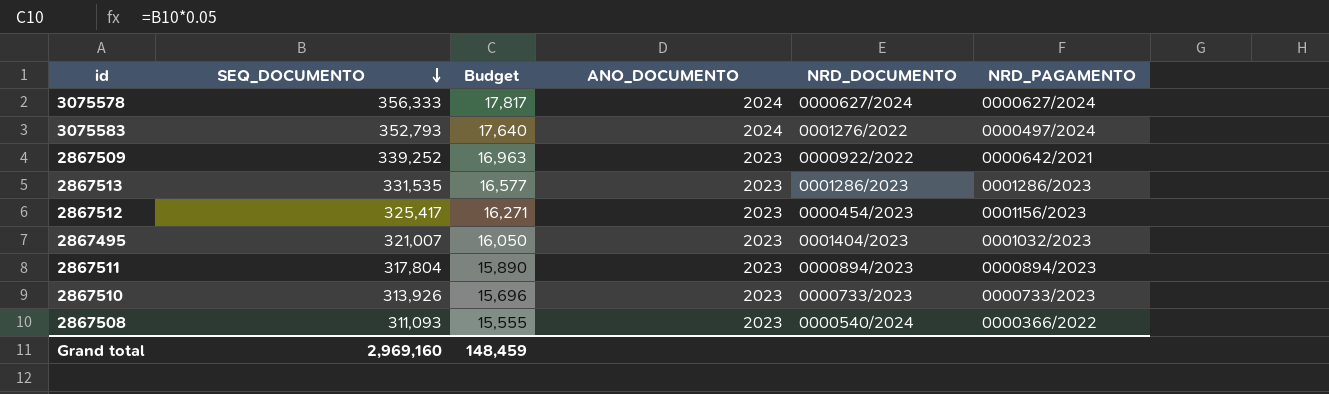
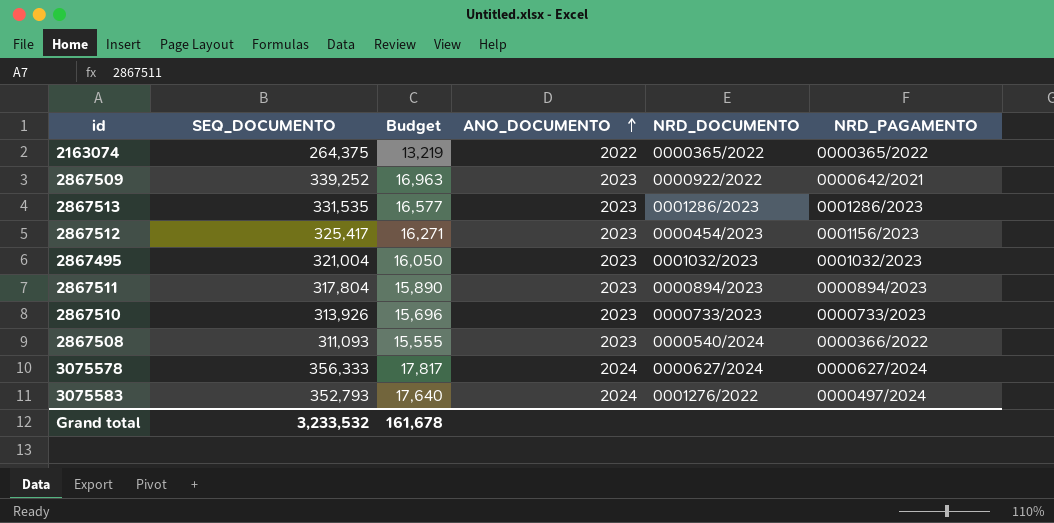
row order: SEQ_DOCUMENTO descending -> ANO_DOCUMENTO ascending
row 2163074: none -> 264,375 | 13,219 | 2022 | 0000365/2022 | 0000365/2022
2867495 | SEQ_DOCUMENTO: 321,007 -> 321,004
2867495 | NRD_DOCUMENTO: 0001404/2023 -> 0001032/2023
Grand total | SEQ_DOCUMENTO: 2,969,160 -> 3,233,532
Grand total | Budget: 148,459 -> 161,678

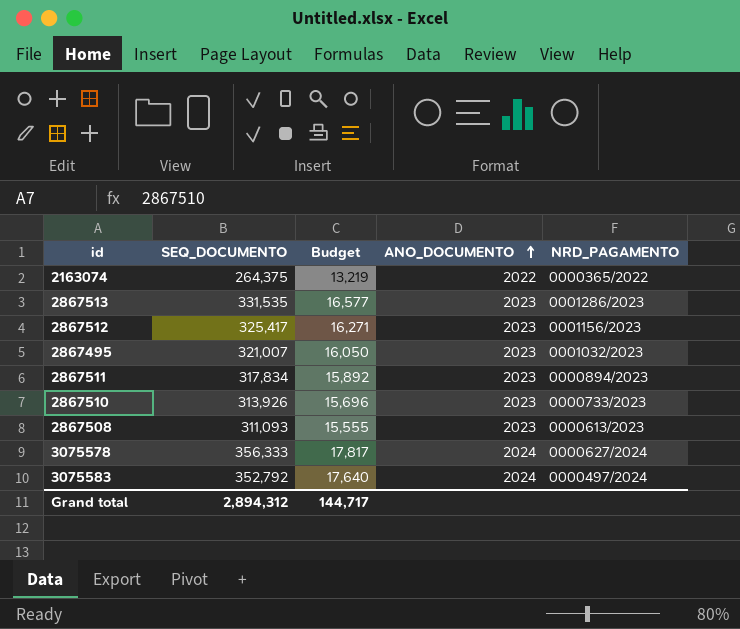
column NRD_DOCUMENTO | position: 5 -> none
row 2867509: 339,252 | 16,963 | 2023 | 0000922/2022 | 0000642/2021 -> none
2867495 | SEQ_DOCUMENTO: 321,004 -> 321,007
2867511 | SEQ_DOCUMENTO: 317,804 -> 317,834
2867511 | Budget: 15,890 -> 15,892
2867508 | NRD_PAGAMENTO: 0000366/2022 -> 0000613/2023
3075583 | SEQ_DOCUMENTO: 352,793 -> 352,792
Grand total | SEQ_DOCUMENTO: 3,233,532 -> 2,894,312
Grand total | Budget: 161,678 -> 144,717

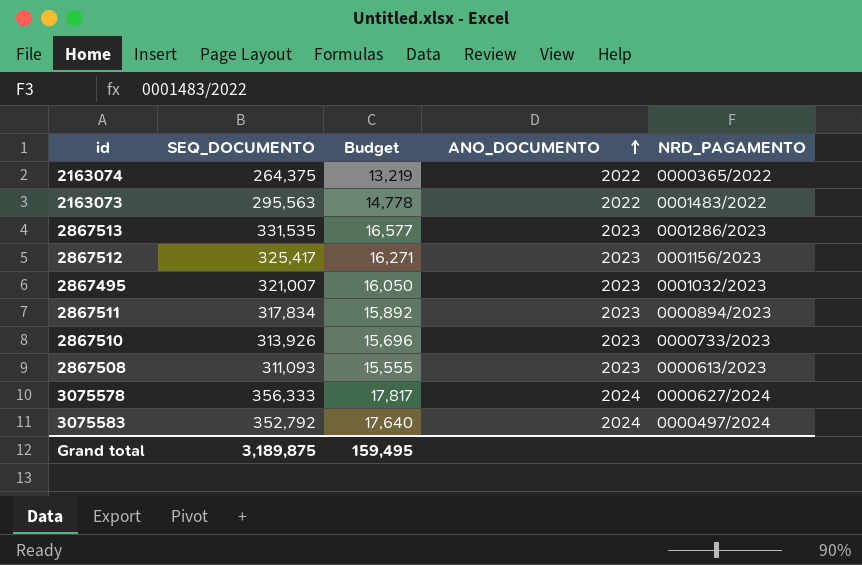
row 2163073: none -> 295,563 | 14,778 | 2022 | 0001483/2022
Grand total | SEQ_DOCUMENTO: 2,894,312 -> 3,189,875
Grand total | Budget: 144,717 -> 159,495

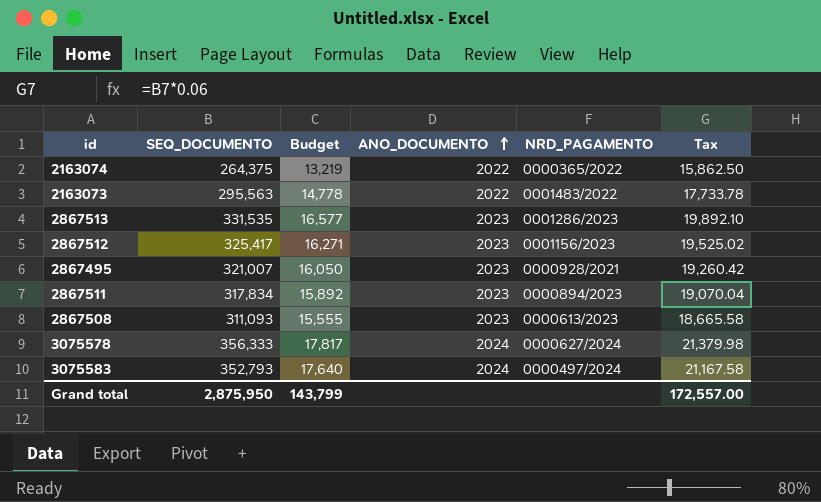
column Tax | formula: none -> [SEQ_DOCUMENTO] * 0.06
row 2867510: 313,926 | 15,696 | 2023 | 0000733/2023 -> none
2867495 | NRD_PAGAMENTO: 0001032/2023 -> 0000928/2021
3075583 | SEQ_DOCUMENTO: 352,792 -> 352,793
Grand total | SEQ_DOCUMENTO: 3,189,875 -> 2,875,950
Grand total | Budget: 159,495 -> 143,799

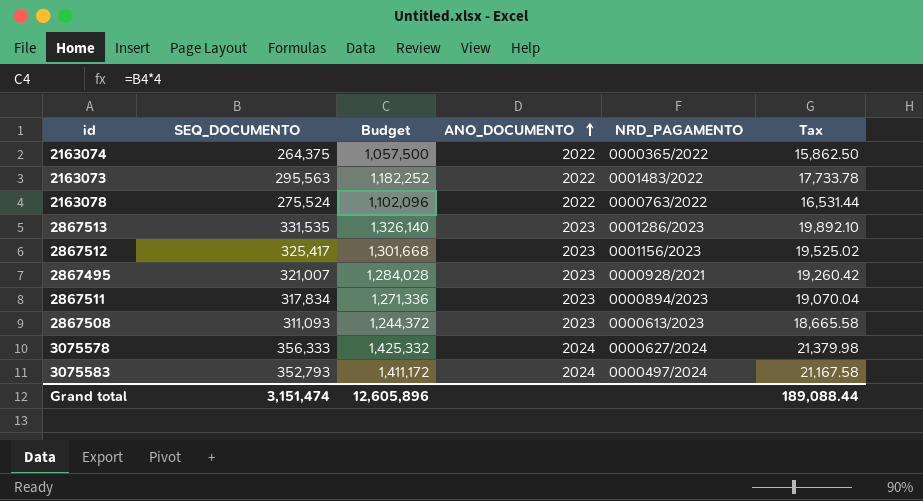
column Budget | formula: [SEQ_DOCUMENTO] * 0.05 -> [SEQ_DOCUMENTO] * 4
row 2163078: none -> 275,524 | 1,102,096 | 2022 | 0000763/2022 | 16,531.44
Grand total | SEQ_DOCUMENTO: 2,875,950 -> 3,151,474
Grand total | Budget: 143,799 -> 12,605,896
Grand total | Tax: 172,557.00 -> 189,088.44

